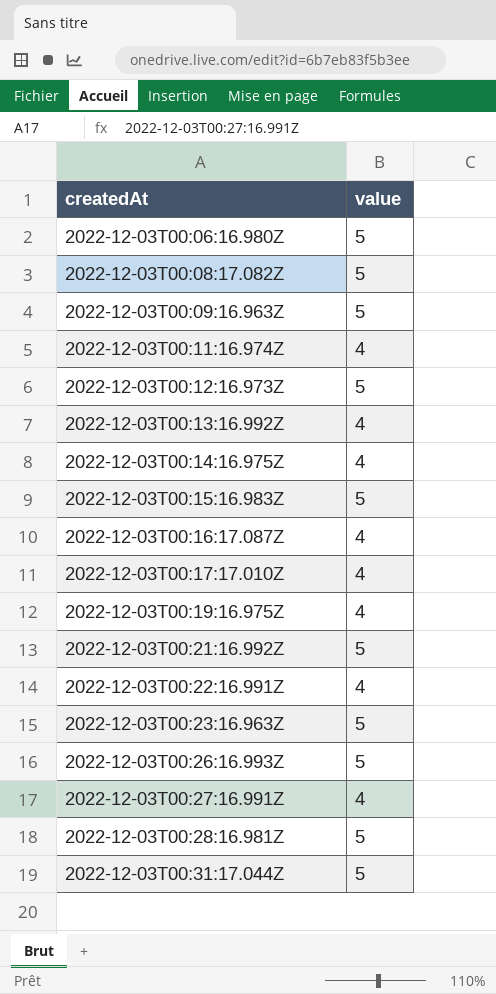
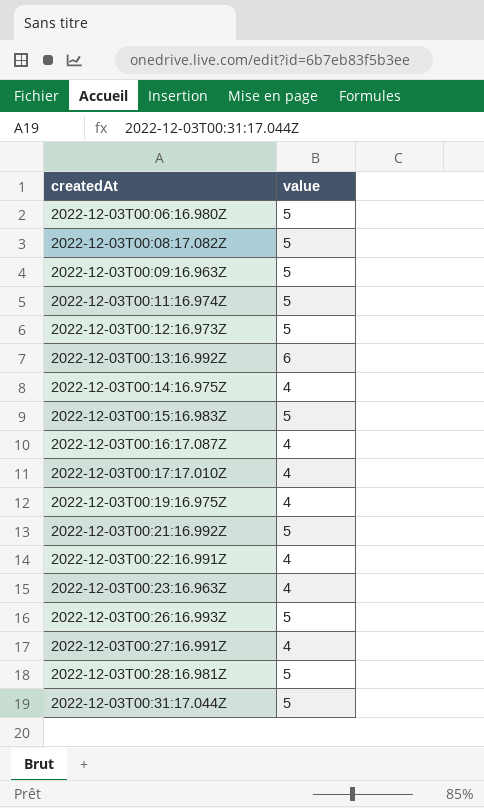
2022-12-03T00:11:16.974Z | value: 4 -> 5
2022-12-03T00:13:16.992Z | value: 4 -> 6
2022-12-03T00:23:16.963Z | value: 5 -> 4

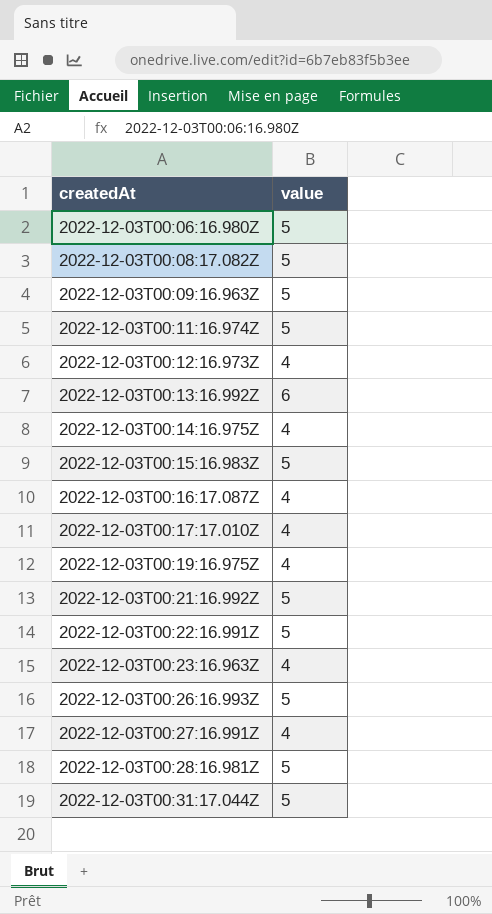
2022-12-03T00:12:16.973Z | value: 5 -> 4
2022-12-03T00:22:16.991Z | value: 4 -> 5

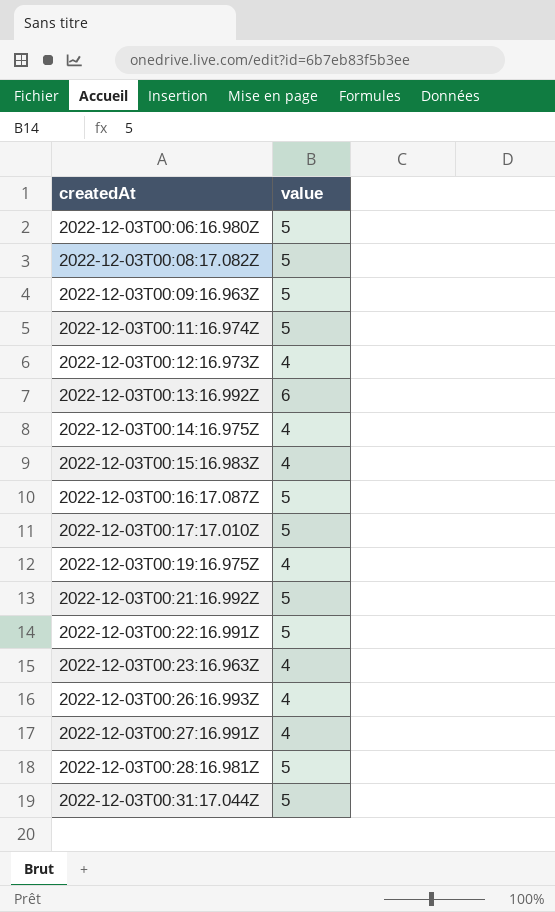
2022-12-03T00:15:16.983Z | value: 5 -> 4
2022-12-03T00:16:17.087Z | value: 4 -> 5
2022-12-03T00:17:17.010Z | value: 4 -> 5
2022-12-03T00:26:16.993Z | value: 5 -> 4

